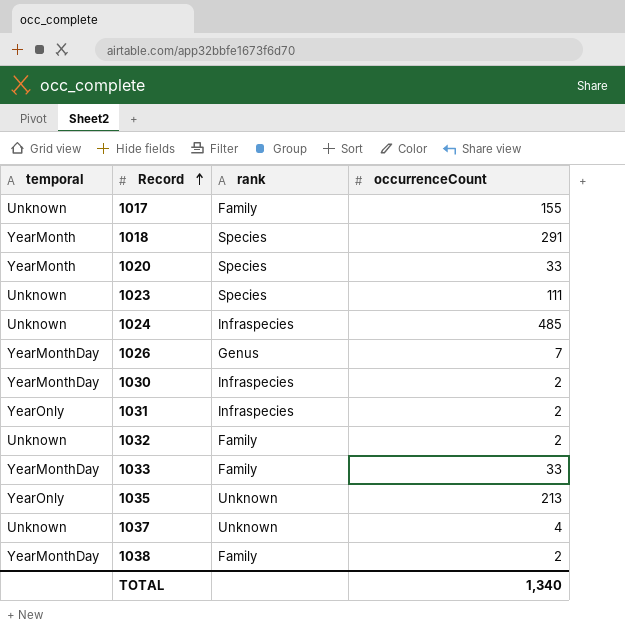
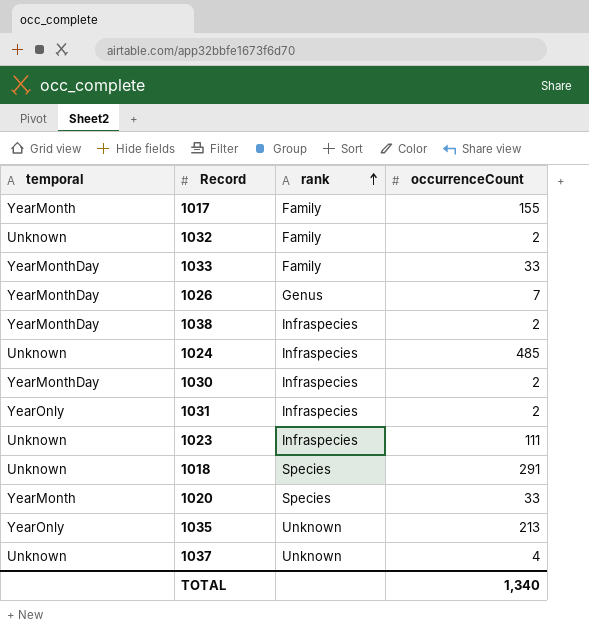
row order: Record ascending -> rank ascending
1017 | temporal: Unknown -> YearMonth
1038 | rank: Family -> Infraspecies
1023 | rank: Species -> Infraspecies
1018 | temporal: YearMonth -> Unknown

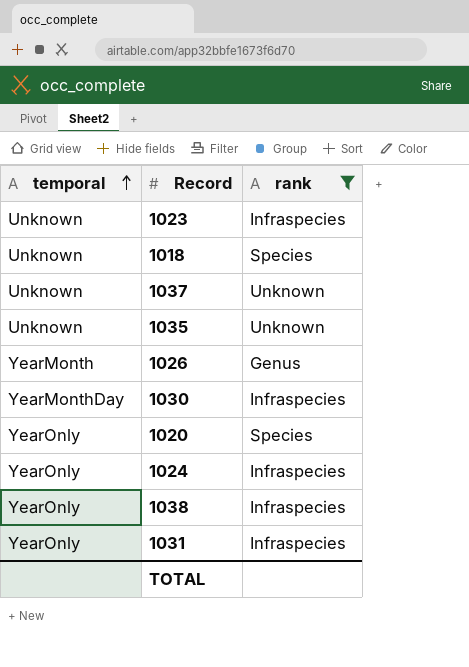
filter: none -> rank != Family
row order: rank ascending -> temporal ascending
column occurrenceCount | position: 4 -> none
1035 | temporal: YearOnly -> Unknown
1026 | temporal: YearMonthDay -> YearMonth
1020 | temporal: YearMonth -> YearOnly
1024 | temporal: Unknown -> YearOnly
1038 | temporal: YearMonthDay -> YearOnly

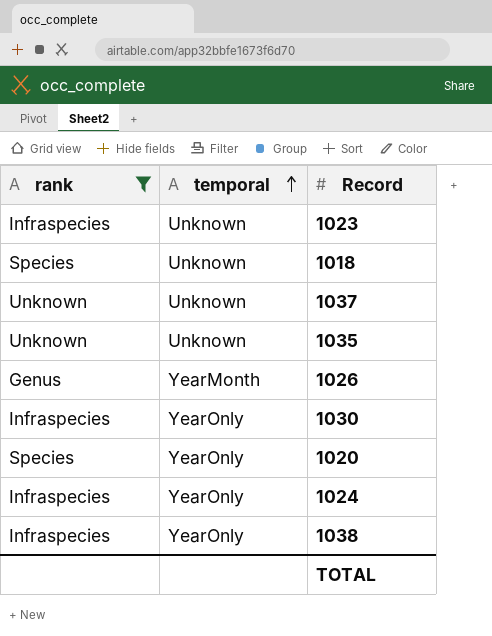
column rank | position: 3 -> 1
row 1031: YearOnly | Infraspecies -> none
1030 | temporal: YearMonthDay -> YearOnly

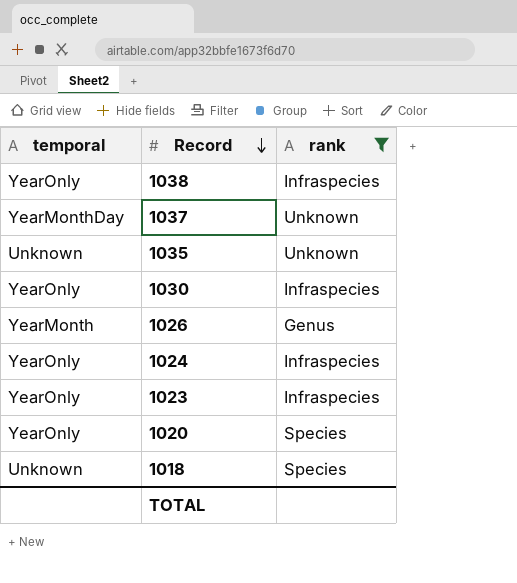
row order: temporal ascending -> Record descending
column rank | position: 1 -> 3
1037 | temporal: Unknown -> YearMonthDay
1023 | temporal: Unknown -> YearOnly

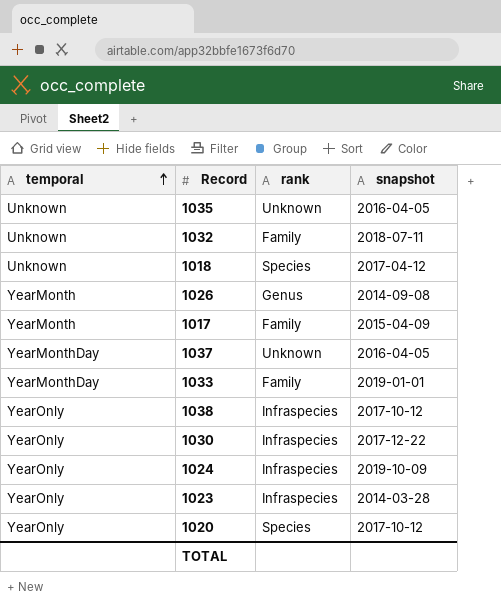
filter: rank != Family -> none
row order: Record descending -> temporal ascending
column snapshot | position: none -> 4

